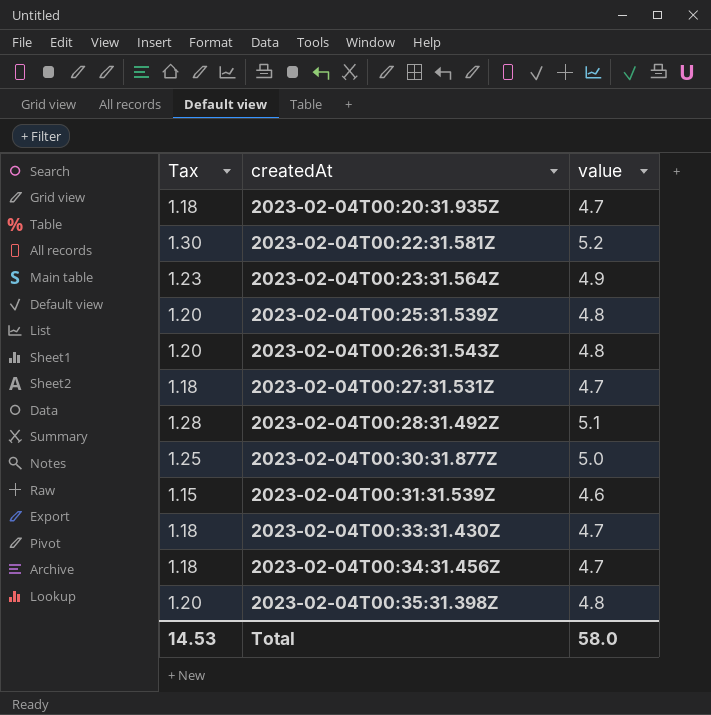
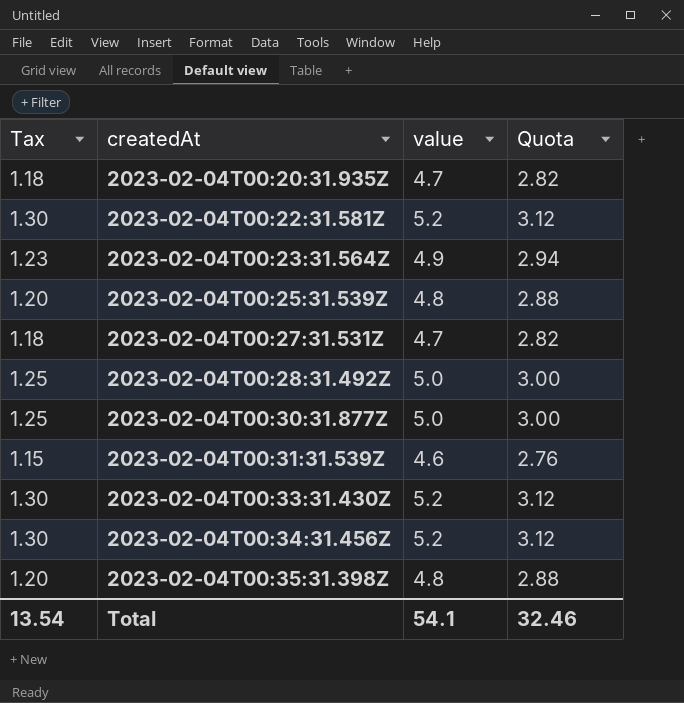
column Quota | formula: none -> [value] * 0.6
row 2023-02-04T00:26:31.543Z: 1.20 | 4.8 -> none
2023-02-04T00:28:31.492Z | Tax: 1.28 -> 1.25
2023-02-04T00:28:31.492Z | value: 5.1 -> 5.0
2023-02-04T00:33:31.430Z | Tax: 1.18 -> 1.30
2023-02-04T00:33:31.430Z | value: 4.7 -> 5.2
2023-02-04T00:34:31.456Z | Tax: 1.18 -> 1.30
2023-02-04T00:34:31.456Z | value: 4.7 -> 5.2
Total | Tax: 14.53 -> 13.54
Total | value: 58.0 -> 54.1

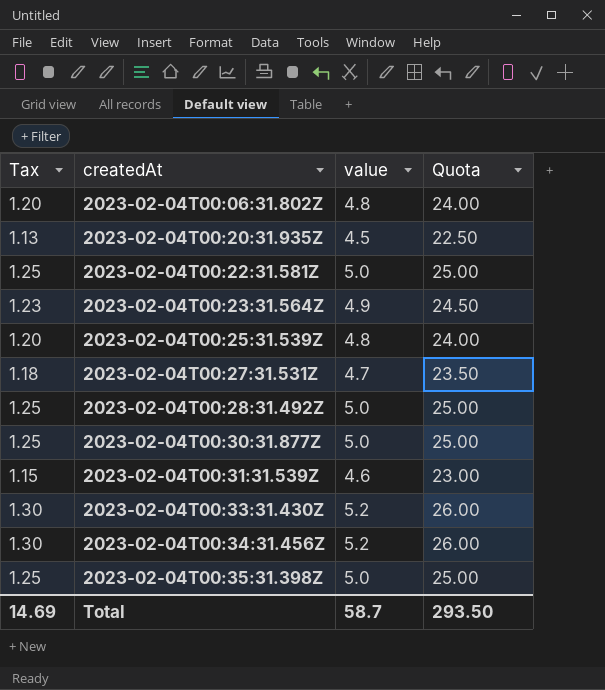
column Quota | formula: [value] * 0.6 -> [value] * 5
row 2023-02-04T00:06:31.802Z: none -> 1.20 | 4.8 | 24.00
2023-02-04T00:20:31.935Z | Tax: 1.18 -> 1.13
2023-02-04T00:20:31.935Z | value: 4.7 -> 4.5
2023-02-04T00:22:31.581Z | Tax: 1.30 -> 1.25
2023-02-04T00:22:31.581Z | value: 5.2 -> 5.0
2023-02-04T00:35:31.398Z | Tax: 1.20 -> 1.25
2023-02-04T00:35:31.398Z | value: 4.8 -> 5.0
Total | Tax: 13.54 -> 14.69
Total | value: 54.1 -> 58.7
Total | Quota: 32.46 -> 293.50

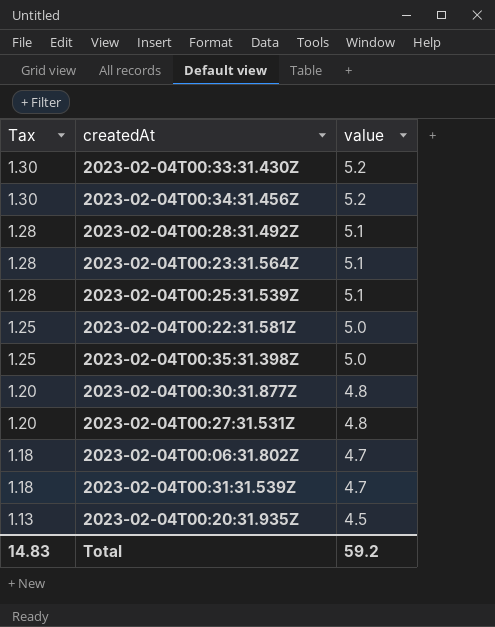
row order: createdAt ascending -> Tax descending
column Quota | formula: [value] * 5 -> none
2023-02-04T00:28:31.492Z | Tax: 1.25 -> 1.28
2023-02-04T00:28:31.492Z | value: 5.0 -> 5.1
2023-02-04T00:23:31.564Z | Tax: 1.23 -> 1.28
2023-02-04T00:23:31.564Z | value: 4.9 -> 5.1
2023-02-04T00:25:31.539Z | Tax: 1.20 -> 1.28
2023-02-04T00:25:31.539Z | value: 4.8 -> 5.1
2023-02-04T00:30:31.877Z | Tax: 1.25 -> 1.20
2023-02-04T00:30:31.877Z | value: 5.0 -> 4.8
2023-02-04T00:27:31.531Z | Tax: 1.18 -> 1.20
2023-02-04T00:27:31.531Z | value: 4.7 -> 4.8
2023-02-04T00:06:31.802Z | Tax: 1.20 -> 1.18
2023-02-04T00:06:31.802Z | value: 4.8 -> 4.7
2023-02-04T00:31:31.539Z | Tax: 1.15 -> 1.18
2023-02-04T00:31:31.539Z | value: 4.6 -> 4.7
Total | Tax: 14.69 -> 14.83
Total | value: 58.7 -> 59.2

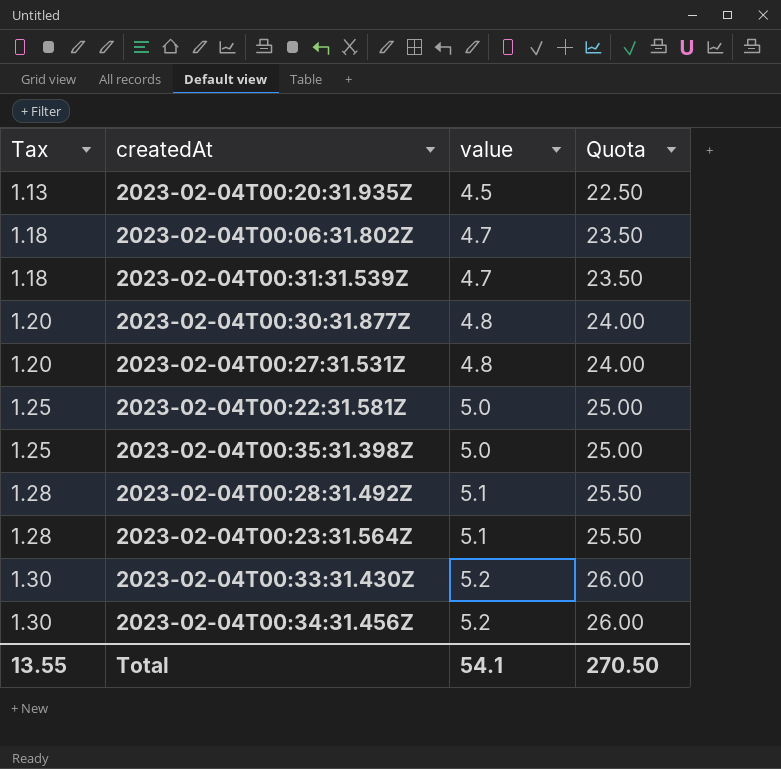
row order: Tax descending -> Tax ascending
column Quota | formula: none -> [value] * 5
row 2023-02-04T00:25:31.539Z: 1.28 | 5.1 -> none
Total | Tax: 14.83 -> 13.55
Total | value: 59.2 -> 54.1

